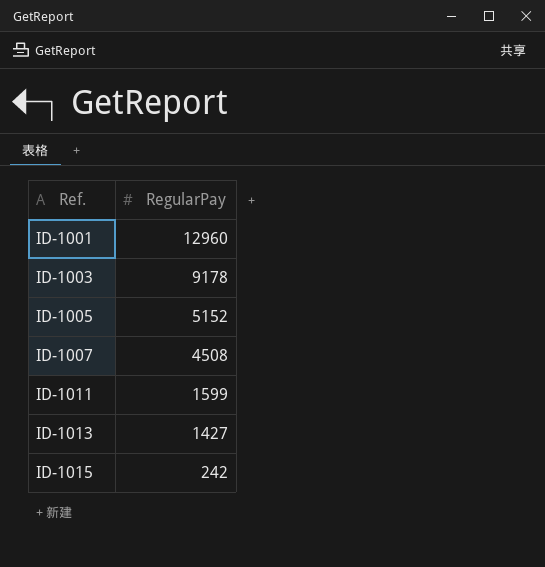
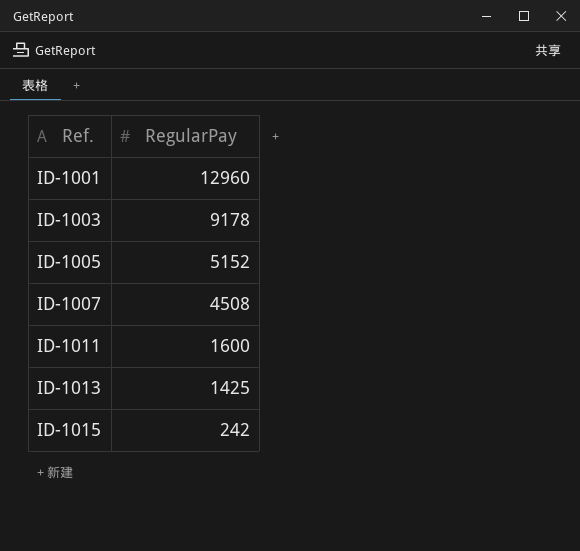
ID-1011 | RegularPay: 1599 -> 1600
ID-1013 | RegularPay: 1427 -> 1425

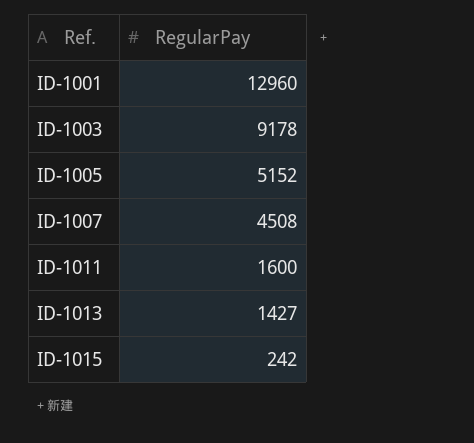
ID-1013 | RegularPay: 1425 -> 1427

